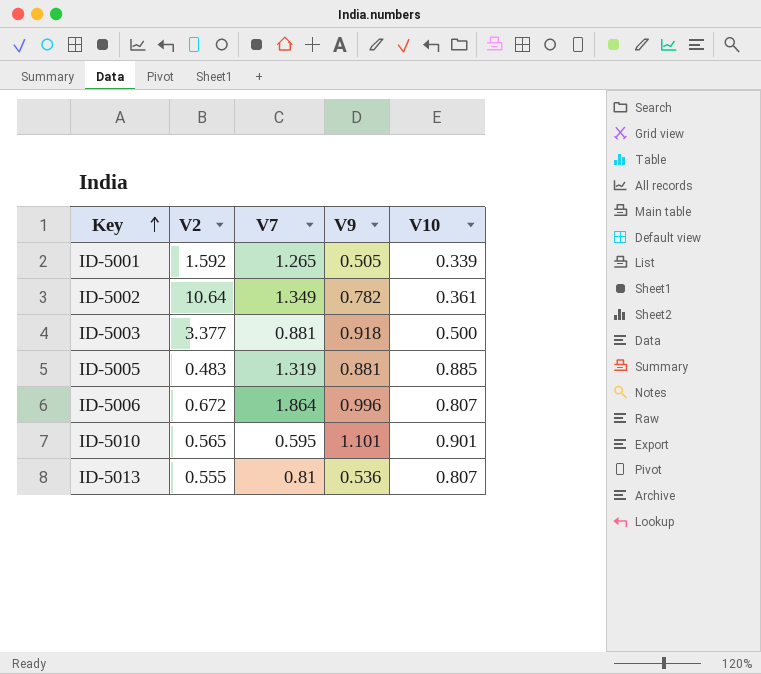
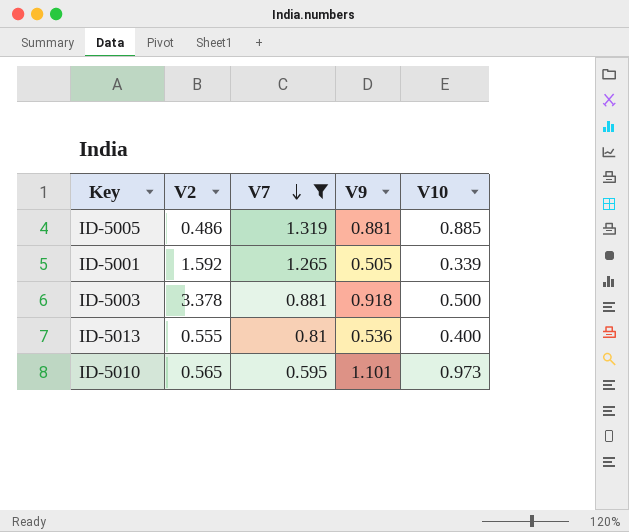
filter: none -> V7 <= 1.319
row order: Key ascending -> V7 descending
ID-5005 | V2: 0.483 -> 0.486
ID-5003 | V2: 3.377 -> 3.378
ID-5013 | V10: 0.807 -> 0.400
ID-5010 | V10: 0.901 -> 0.973

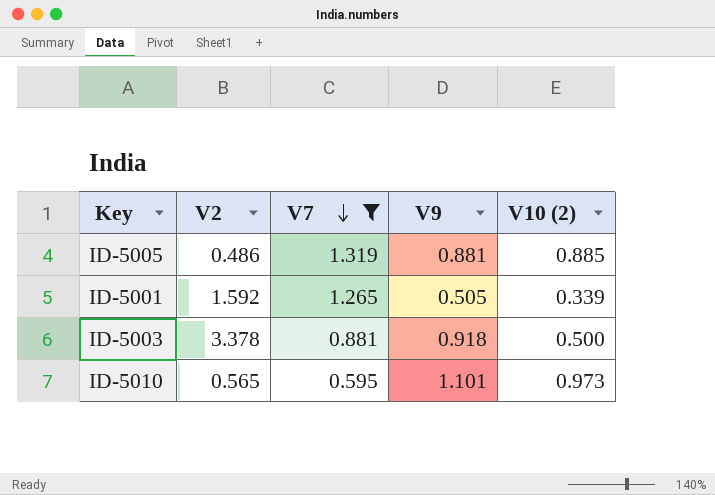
column name: V10 -> V10 (2)
row ID-5013: 0.555 | 0.81 | 0.536 | 0.400 -> none

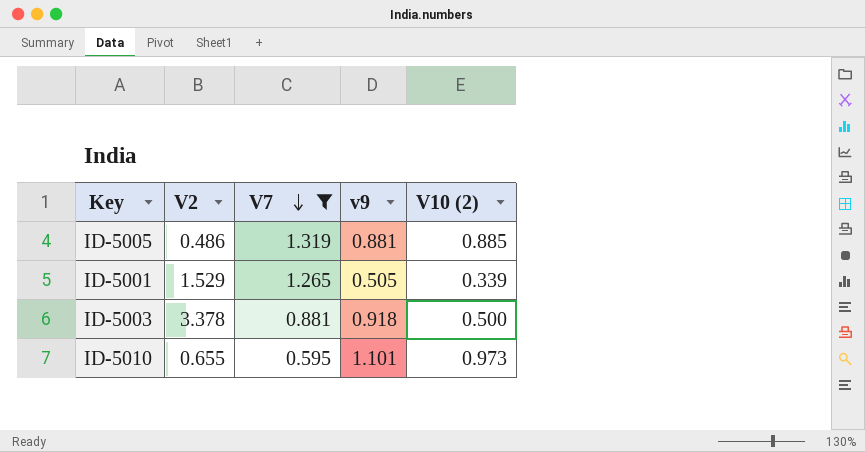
column name: V9 -> v9
ID-5001 | V2: 1.592 -> 1.529
ID-5010 | V2: 0.565 -> 0.655

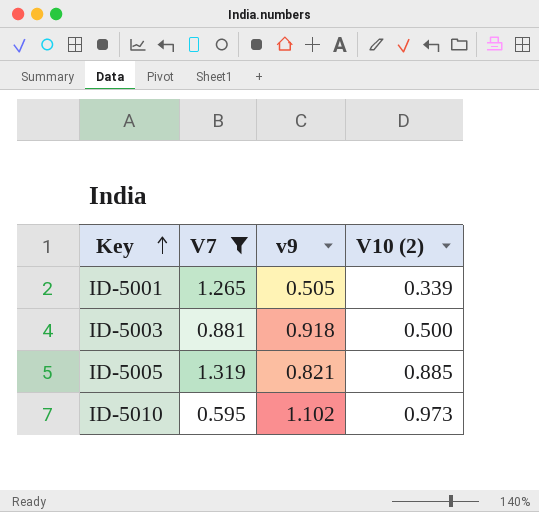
row order: V7 descending -> Key ascending
column V2 | position: 2 -> none
ID-5005 | v9: 0.881 -> 0.821
ID-5010 | v9: 1.101 -> 1.102

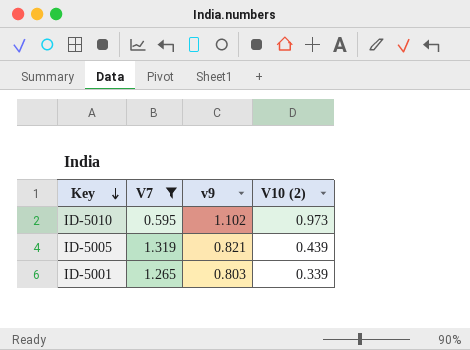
row order: Key ascending -> Key descending
row ID-5003: 0.881 | 0.918 | 0.500 -> none
ID-5005 | V10 (2): 0.885 -> 0.439
ID-5001 | v9: 0.505 -> 0.803

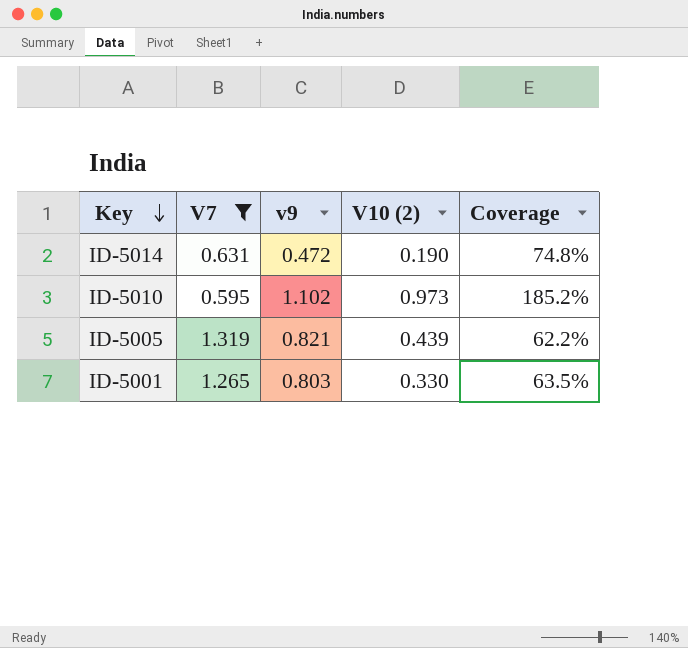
column Coverage | formula: none -> [v9] / [V7]
row ID-5014: none -> 0.631 | 0.472 | 0.190 | 74.8%
ID-5001 | V10 (2): 0.339 -> 0.330

